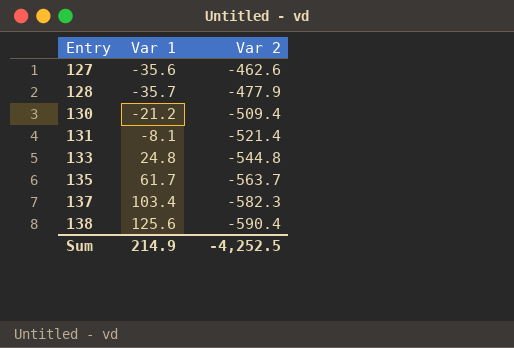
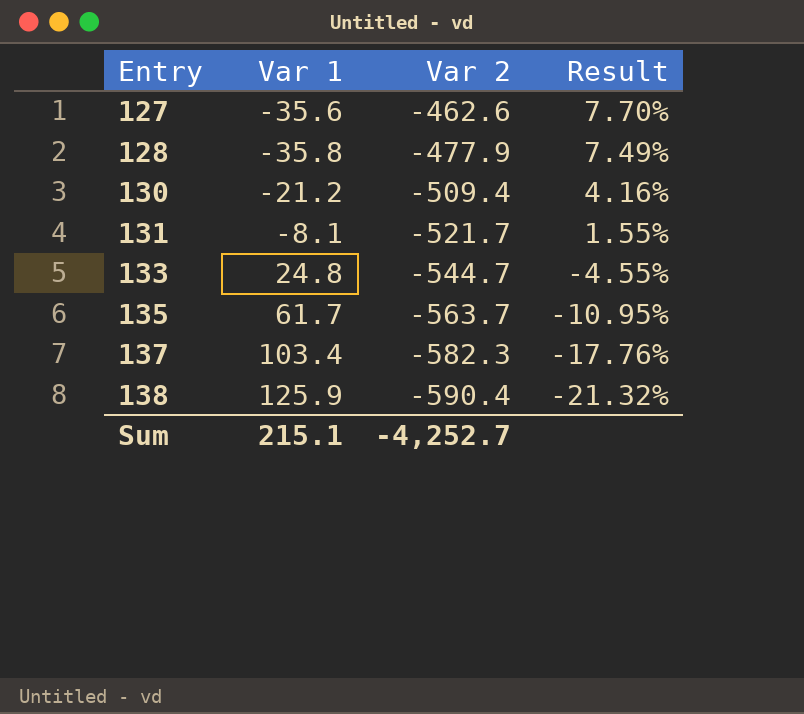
column Result | formula: none -> [Var 1] / [Var 2]
128 | Var 1: -35.7 -> -35.8
131 | Var 2: -521.4 -> -521.7
133 | Var 2: -544.8 -> -544.7
138 | Var 1: 125.6 -> 125.9
Sum | Var 1: 214.9 -> 215.1
Sum | Var 2: -4,252.5 -> -4,252.7

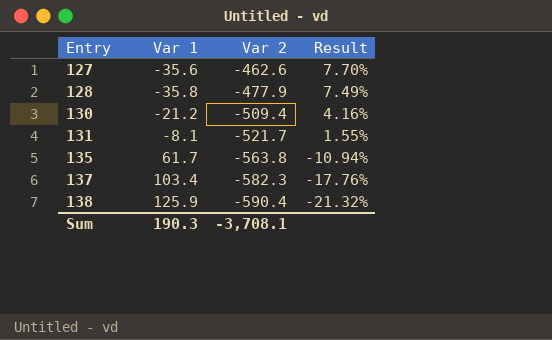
row 133: 24.8 | -544.7 | -4.55% -> none
135 | Var 2: -563.7 -> -563.8
135 | Result: -10.95% -> -10.94%
Sum | Var 1: 215.1 -> 190.3
Sum | Var 2: -4,252.7 -> -3,708.1

